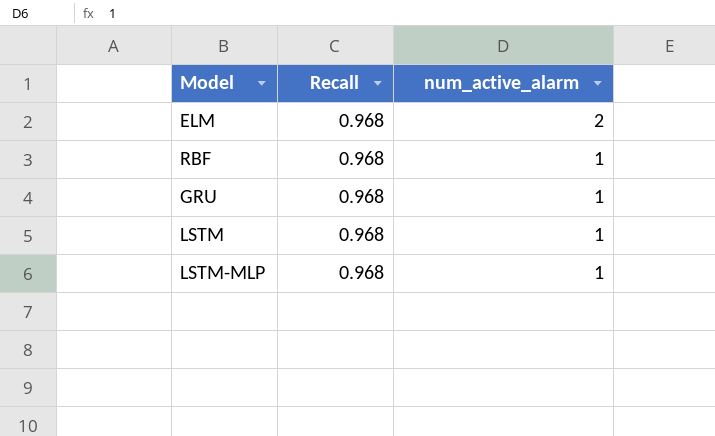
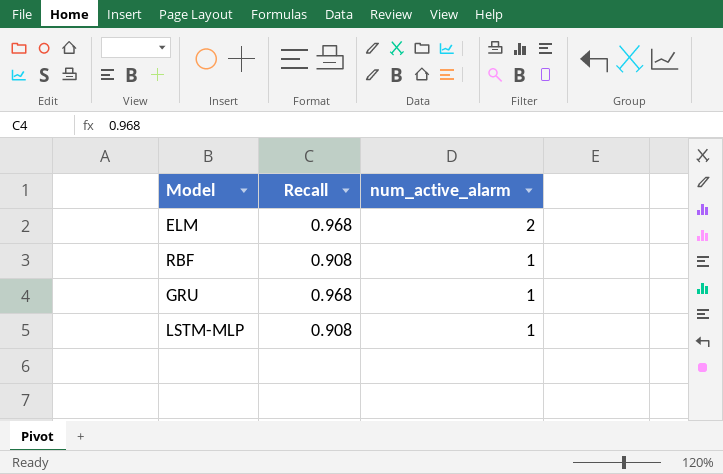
row LSTM: 0.968 | 1 -> none
RBF | Recall: 0.968 -> 0.908
LSTM-MLP | Recall: 0.968 -> 0.908

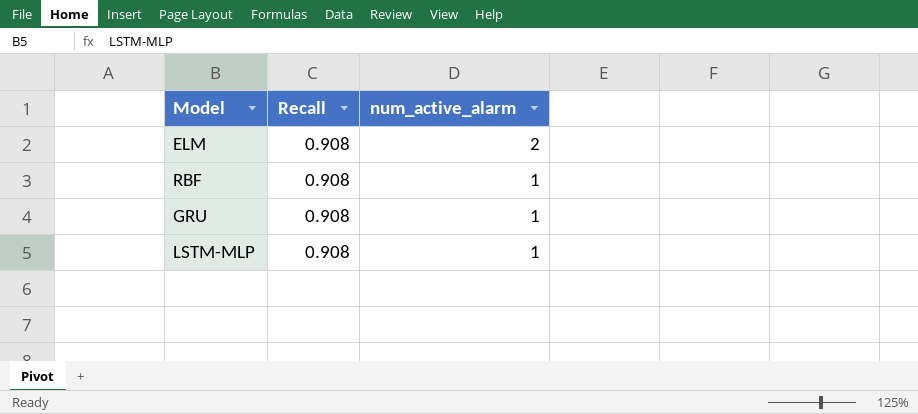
ELM | Recall: 0.968 -> 0.908
GRU | Recall: 0.968 -> 0.908

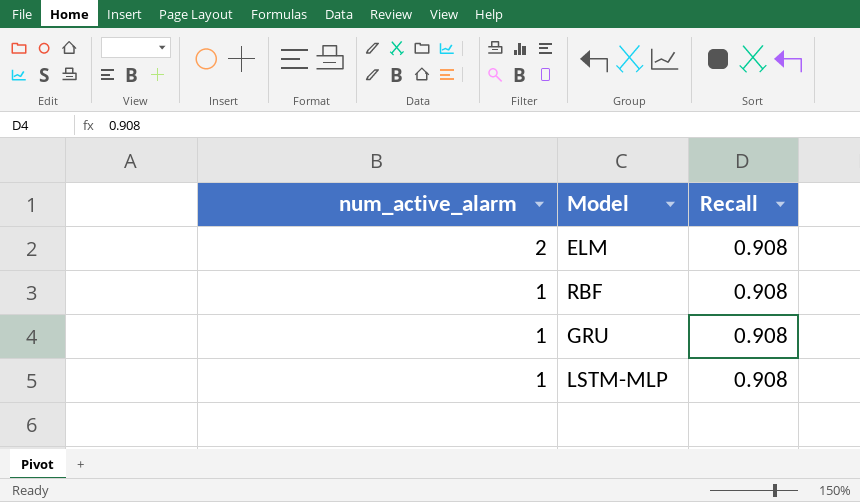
column num_active_alarm | position: 3 -> 1

